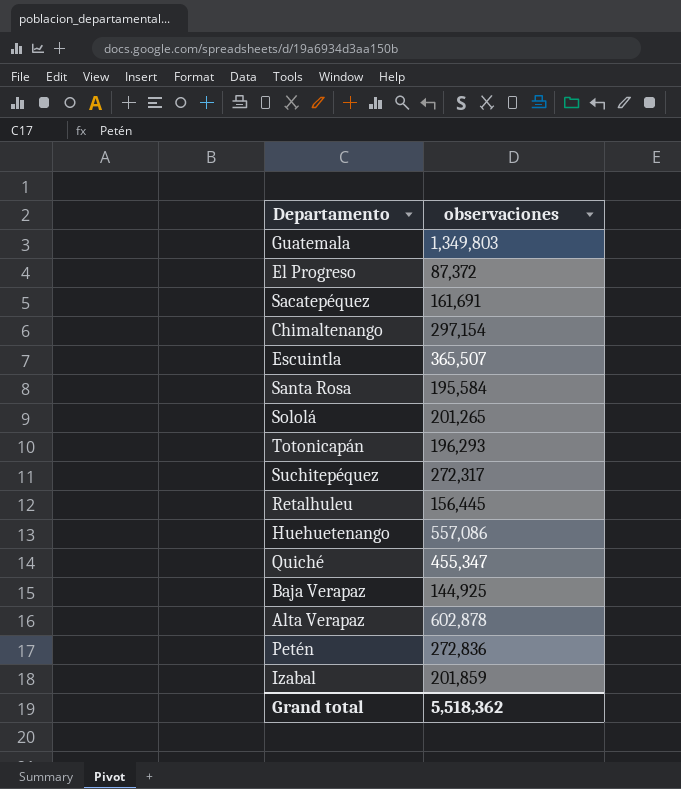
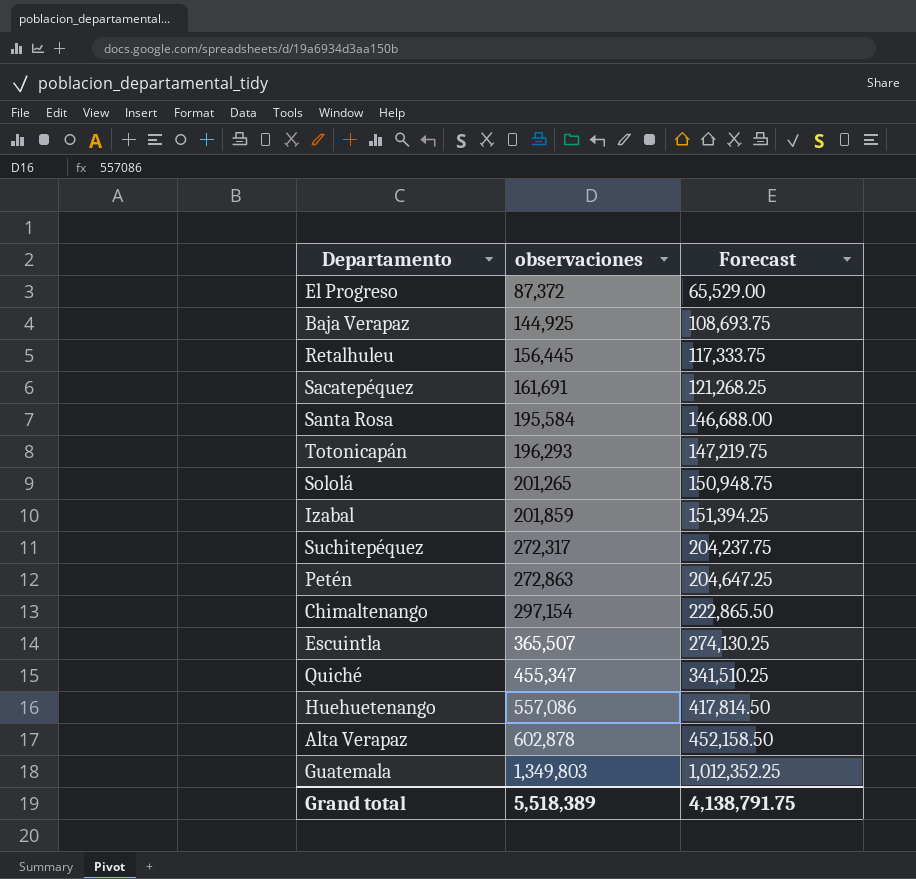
row order: none -> observaciones ascending
column Forecast | formula: none -> [observaciones] * 0.75
Petén | observaciones: 272,836 -> 272,863
Grand total | observaciones: 5,518,362 -> 5,518,389

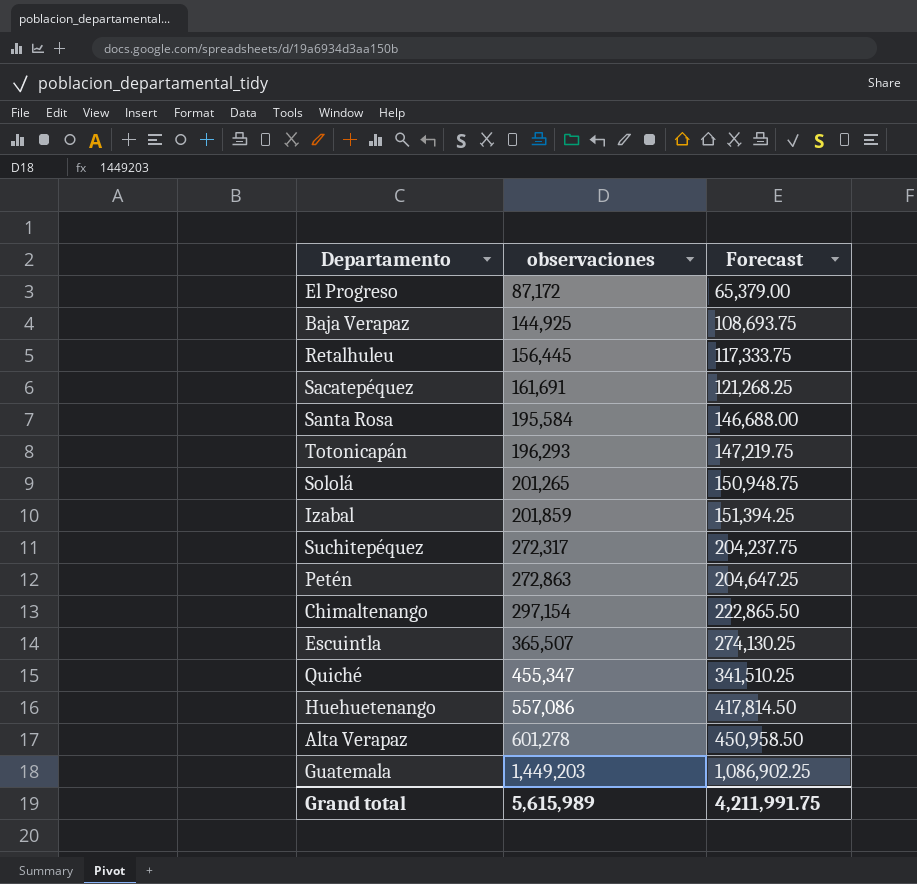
El Progreso | observaciones: 87,372 -> 87,172
El Progreso | Forecast: 65,529.00 -> 65,379.00
Alta Verapaz | observaciones: 602,878 -> 601,278
Alta Verapaz | Forecast: 452,158.50 -> 450,958.50
Guatemala | observaciones: 1,349,803 -> 1,449,203
Guatemala | Forecast: 1,012,352.25 -> 1,086,902.25
Grand total | observaciones: 5,518,389 -> 5,615,989
Grand total | Forecast: 4,138,791.75 -> 4,211,991.75

